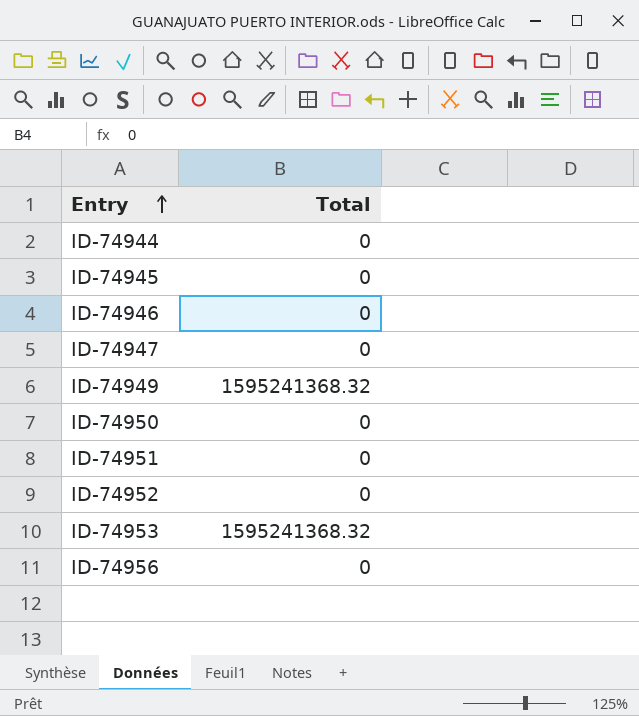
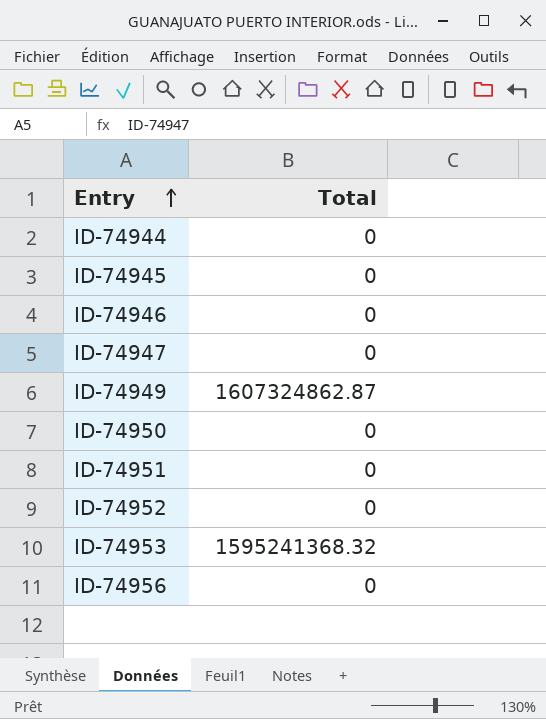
ID-74949 | Total: 1595241368.32 -> 1607324862.87

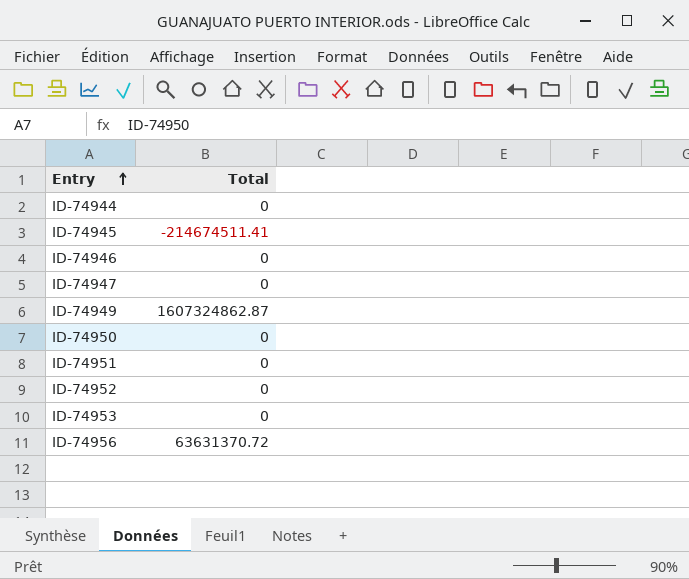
ID-74945 | Total: 0 -> -214674511.41
ID-74953 | Total: 1595241368.32 -> 0
ID-74956 | Total: 0 -> 63631370.72

